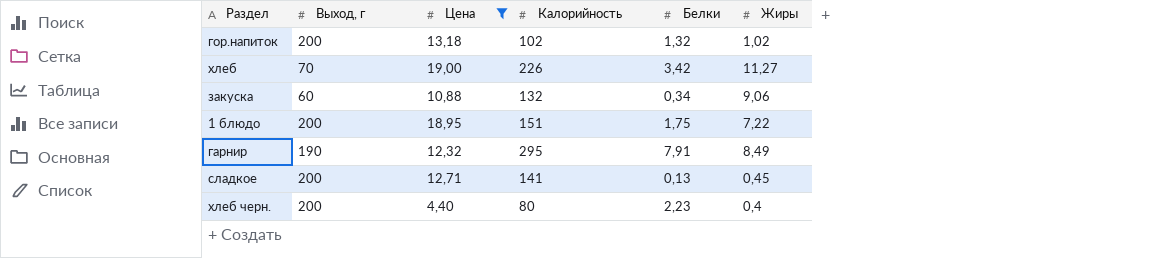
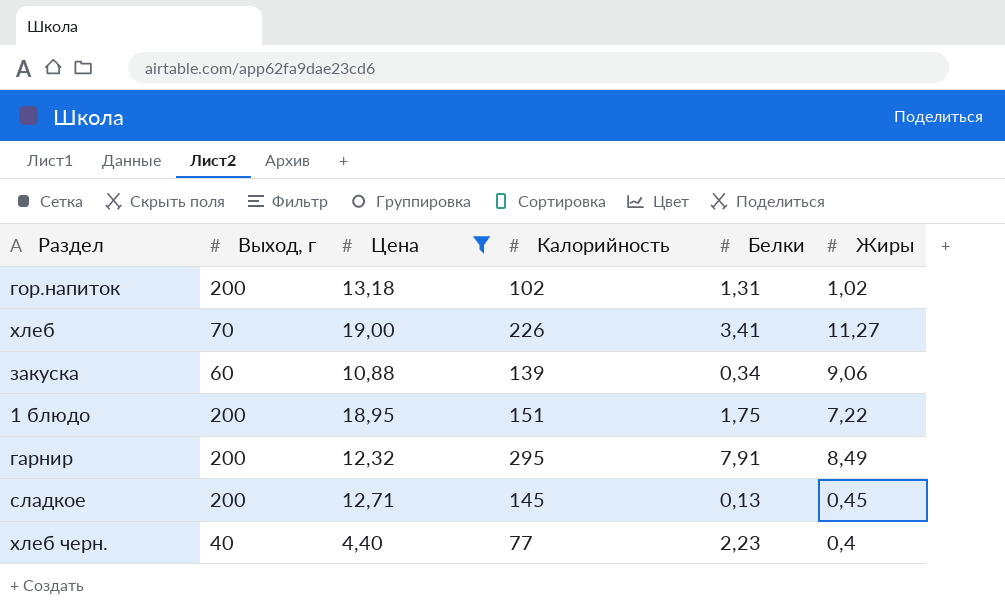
гор.напиток | Белки: 1,32 -> 1,31
хлеб | Белки: 3,42 -> 3,41
закуска | Калорийность: 132 -> 139
гарнир | Выход, г: 190 -> 200
сладкое | Калорийность: 141 -> 145
хлеб черн. | Выход, г: 200 -> 40
хлеб черн. | Калорийность: 80 -> 77

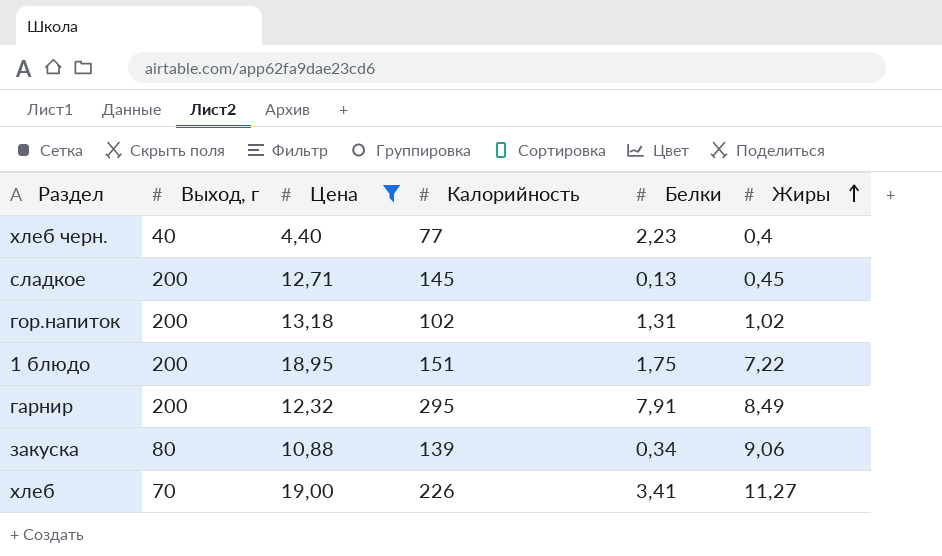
row order: none -> Жиры ascending
закуска | Выход, г: 60 -> 80

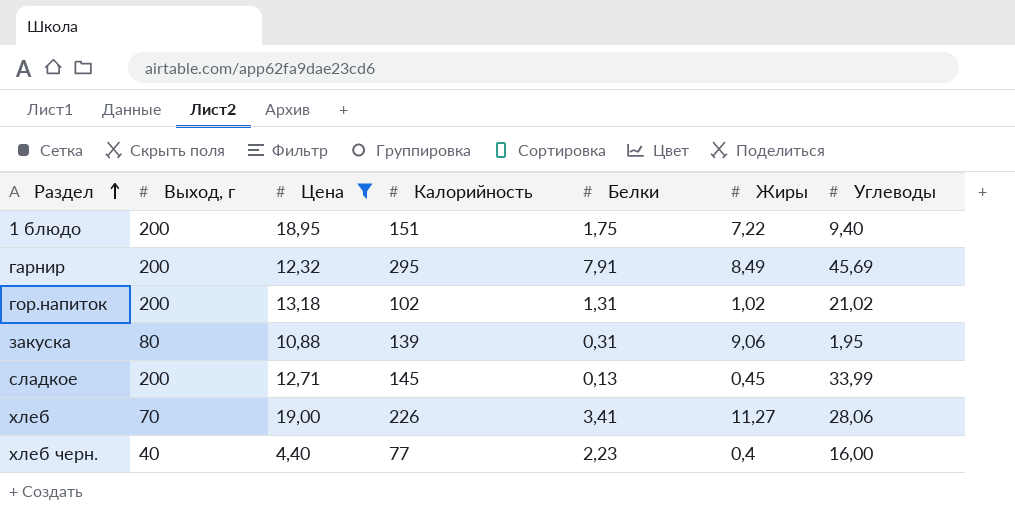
row order: Жиры ascending -> Раздел ascending
column Углеводы | position: none -> 7
закуска | Белки: 0,34 -> 0,31

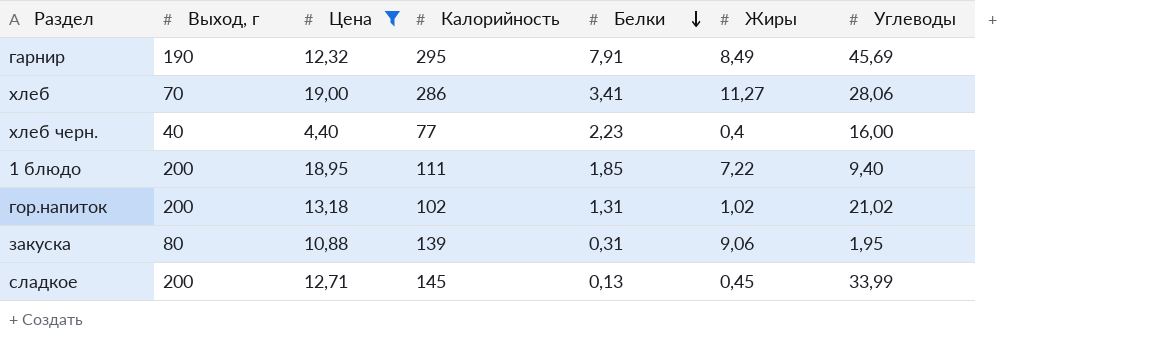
row order: Раздел ascending -> Белки descending
гарнир | Выход, г: 200 -> 190
хлеб | Калорийность: 226 -> 286
1 блюдо | Калорийность: 151 -> 111
1 блюдо | Белки: 1,75 -> 1,85

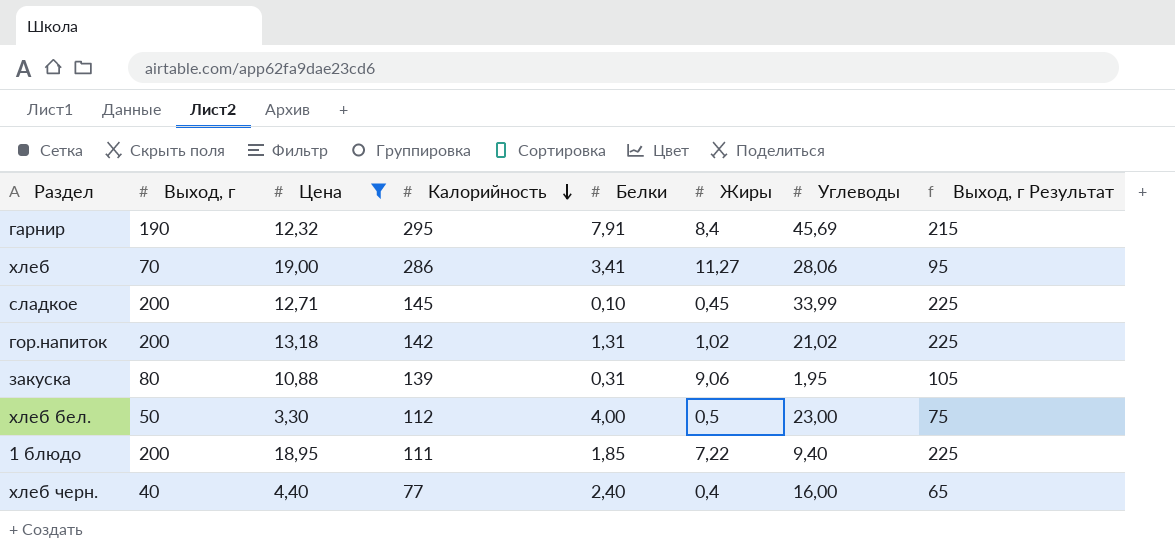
row order: Белки descending -> Калорийность descending
column Выход, г Результат | formula: none -> [Выход, г] + 25
гарнир | Жиры: 8,49 -> 8,4
сладкое | Белки: 0,13 -> 0,10
гор.напиток | Калорийность: 102 -> 142
row хлеб бел.: none -> 50 | 3,30 | 112 | 4,00 | 0,5 | 23,00 | 75
хлеб черн. | Белки: 2,23 -> 2,40

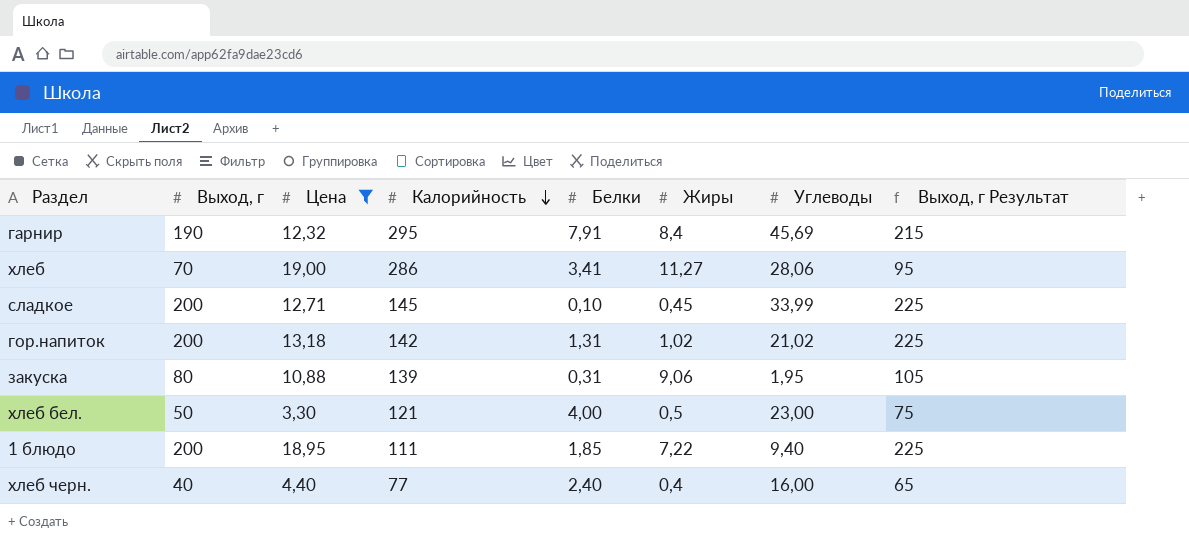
хлеб бел. | Калорийность: 112 -> 121

